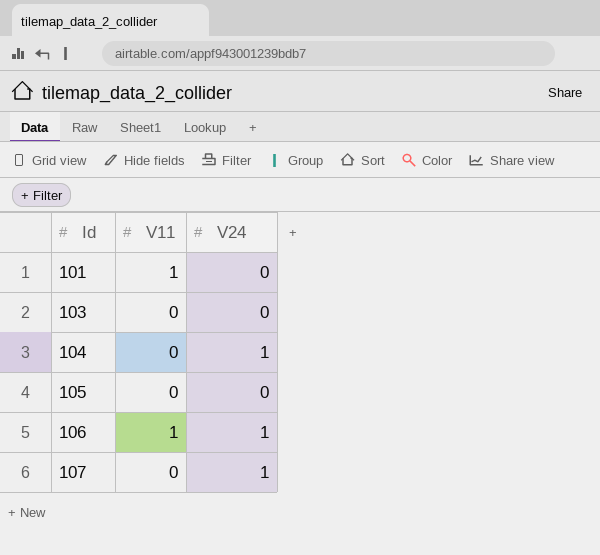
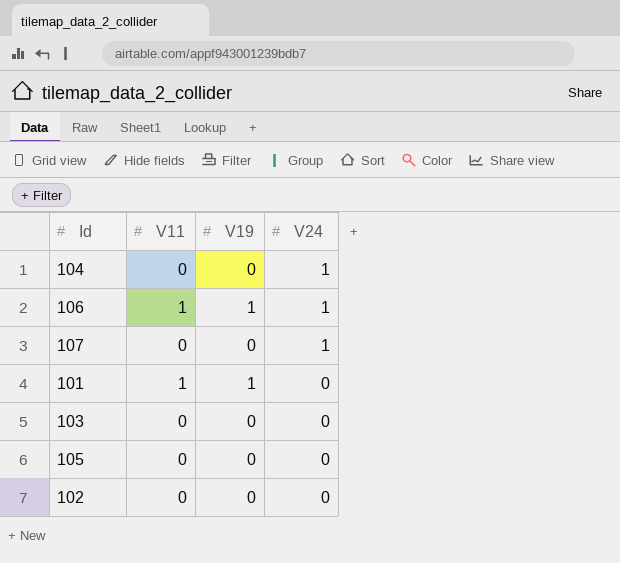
row order: Id ascending -> V24 descending
column V19 | position: none -> 3
row 102: none -> 0 | 0 | 0

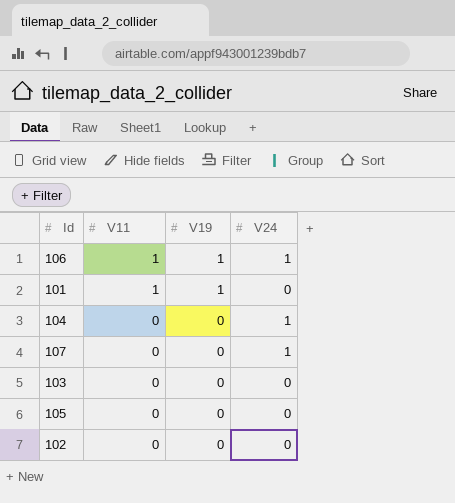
row order: V24 descending -> V11 descending

